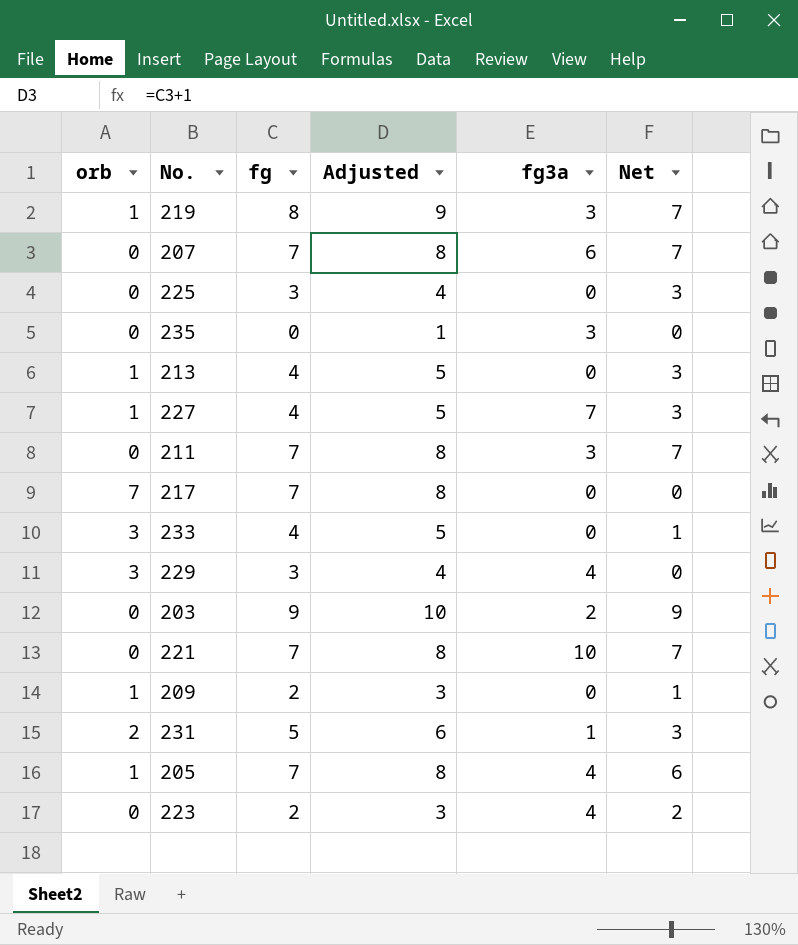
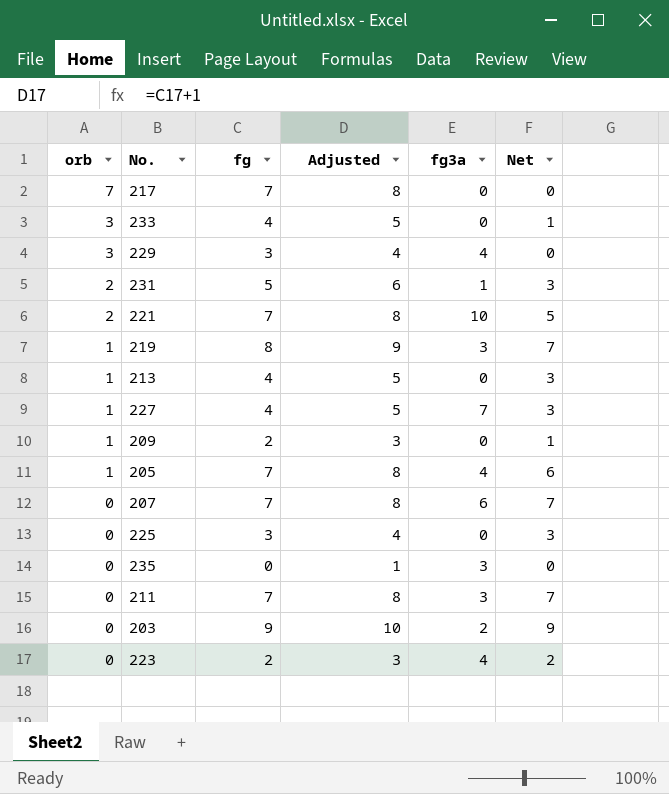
row order: none -> orb descending
221 | orb: 0 -> 2
221 | Net: 7 -> 5

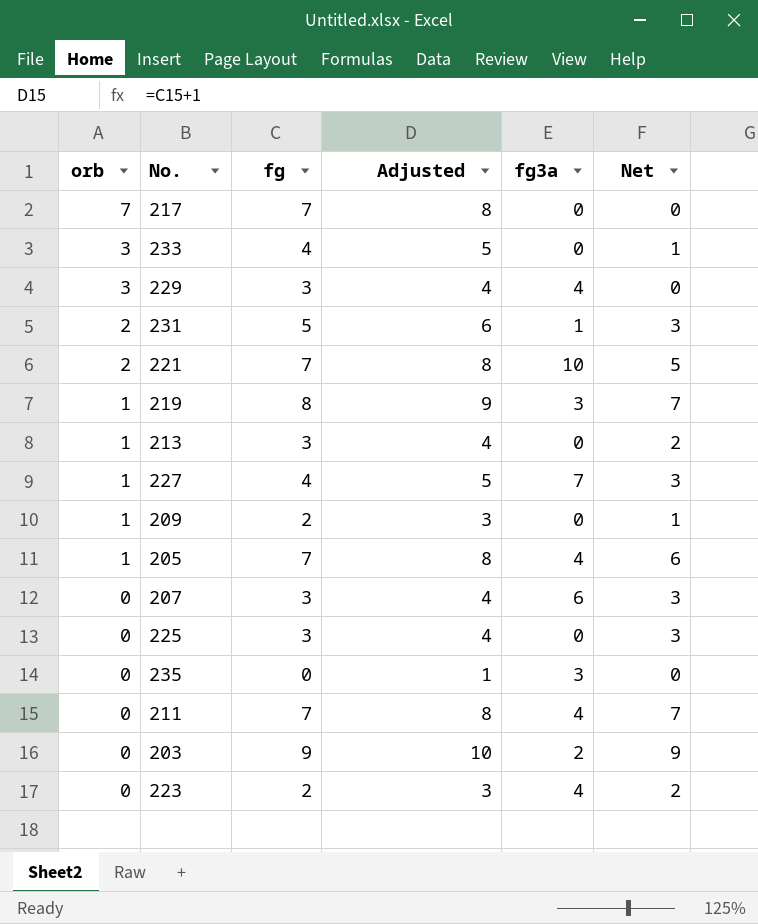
213 | fg: 4 -> 3
213 | Adjusted: 5 -> 4
213 | Net: 3 -> 2
207 | fg: 7 -> 3
207 | Adjusted: 8 -> 4
207 | Net: 7 -> 3
211 | fg3a: 3 -> 4

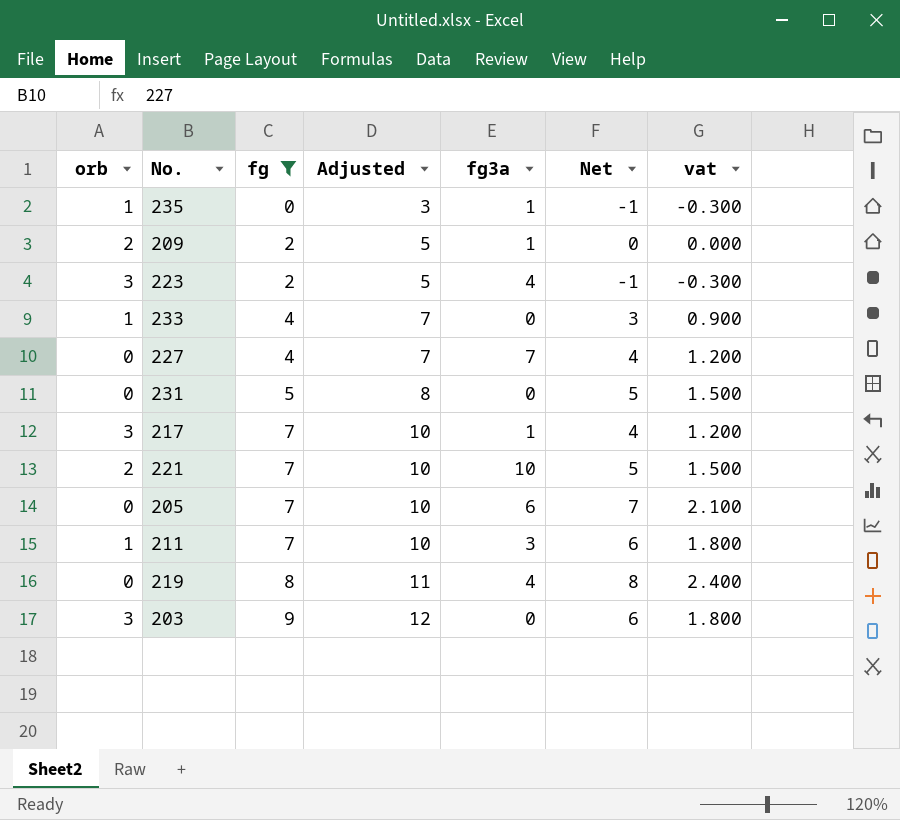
filter: none -> fg != 3
row order: orb descending -> fg ascending
column Adjusted | formula: [fg] + 1 -> [fg] + 3
column vat | formula: none -> [Net] * 0.3
235 | orb: 0 -> 1
235 | fg3a: 3 -> 1
235 | Net: 0 -> -1
209 | orb: 1 -> 2
209 | fg3a: 0 -> 1
209 | Net: 1 -> 0
223 | orb: 0 -> 3
223 | Net: 2 -> -1
233 | orb: 3 -> 1
233 | Net: 1 -> 3
227 | orb: 1 -> 0
227 | Net: 3 -> 4
231 | orb: 2 -> 0
231 | fg3a: 1 -> 0
231 | Net: 3 -> 5
217 | orb: 7 -> 3
217 | fg3a: 0 -> 1
217 | Net: 0 -> 4
205 | orb: 1 -> 0
205 | fg3a: 4 -> 6
205 | Net: 6 -> 7
211 | orb: 0 -> 1
211 | fg3a: 4 -> 3
211 | Net: 7 -> 6
219 | orb: 1 -> 0
219 | fg3a: 3 -> 4
219 | Net: 7 -> 8
203 | orb: 0 -> 3
203 | fg3a: 2 -> 0
203 | Net: 9 -> 6

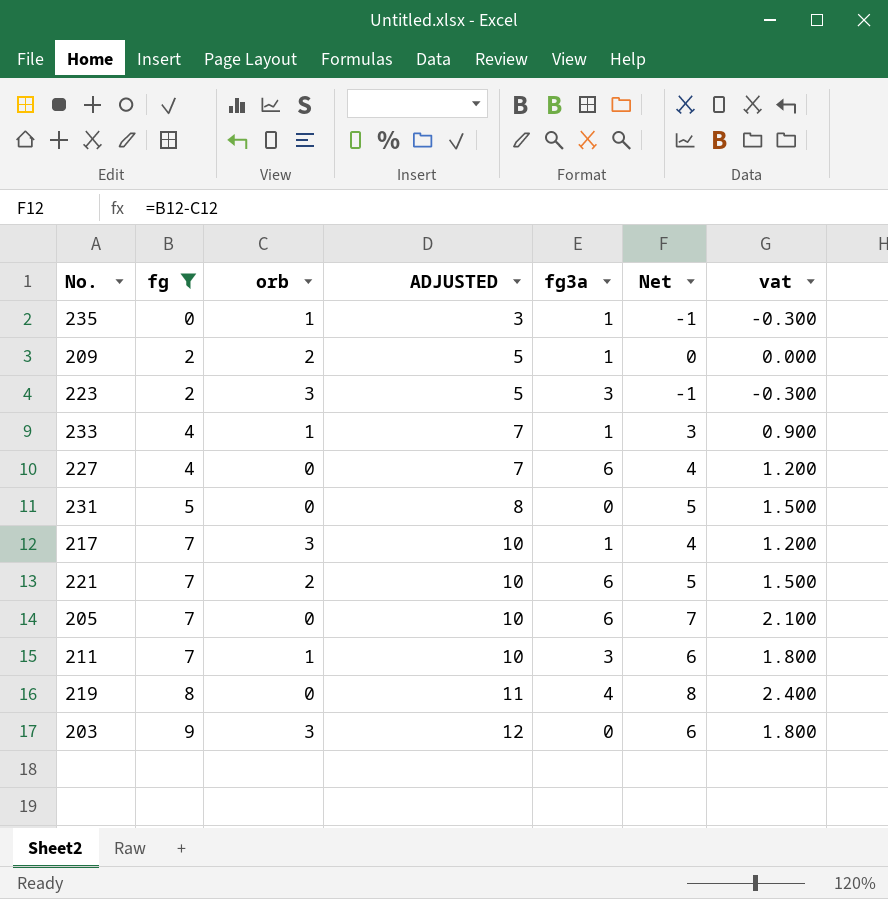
column orb | position: 1 -> 3
column name: Adjusted -> ADJUSTED
223 | fg3a: 4 -> 3
233 | fg3a: 0 -> 1
227 | fg3a: 7 -> 6
221 | fg3a: 10 -> 6

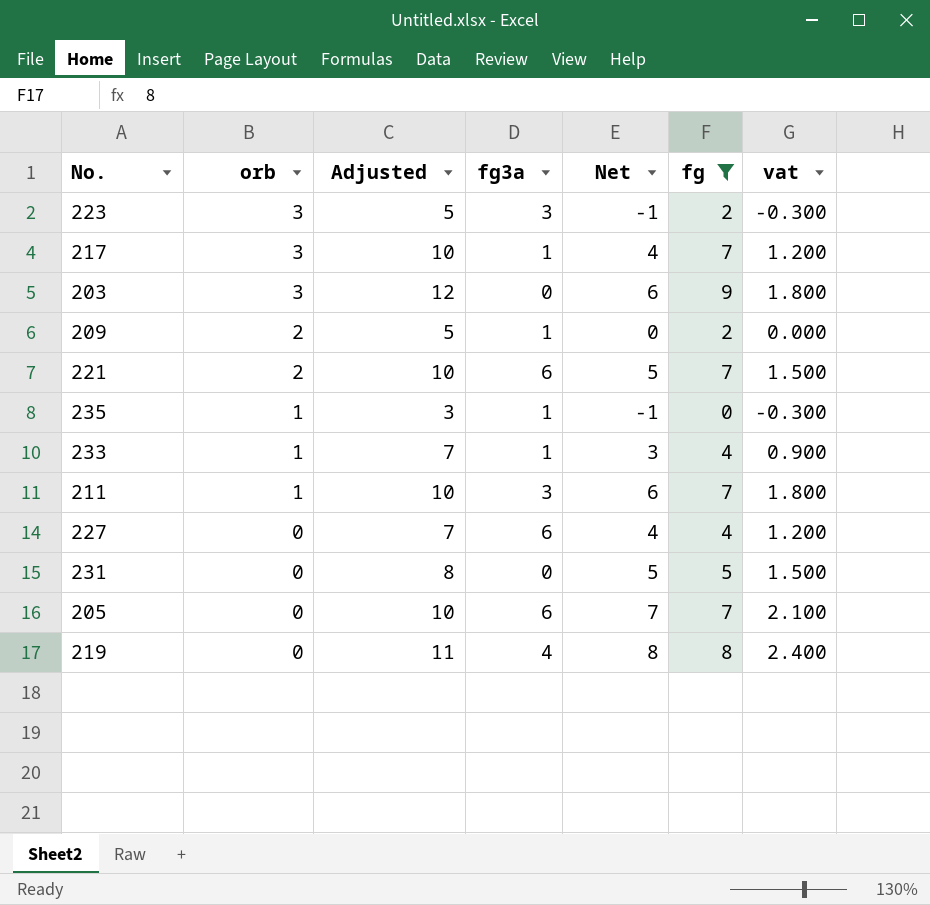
row order: fg ascending -> orb descending
column name: ADJUSTED -> Adjusted
column fg | position: 2 -> 6

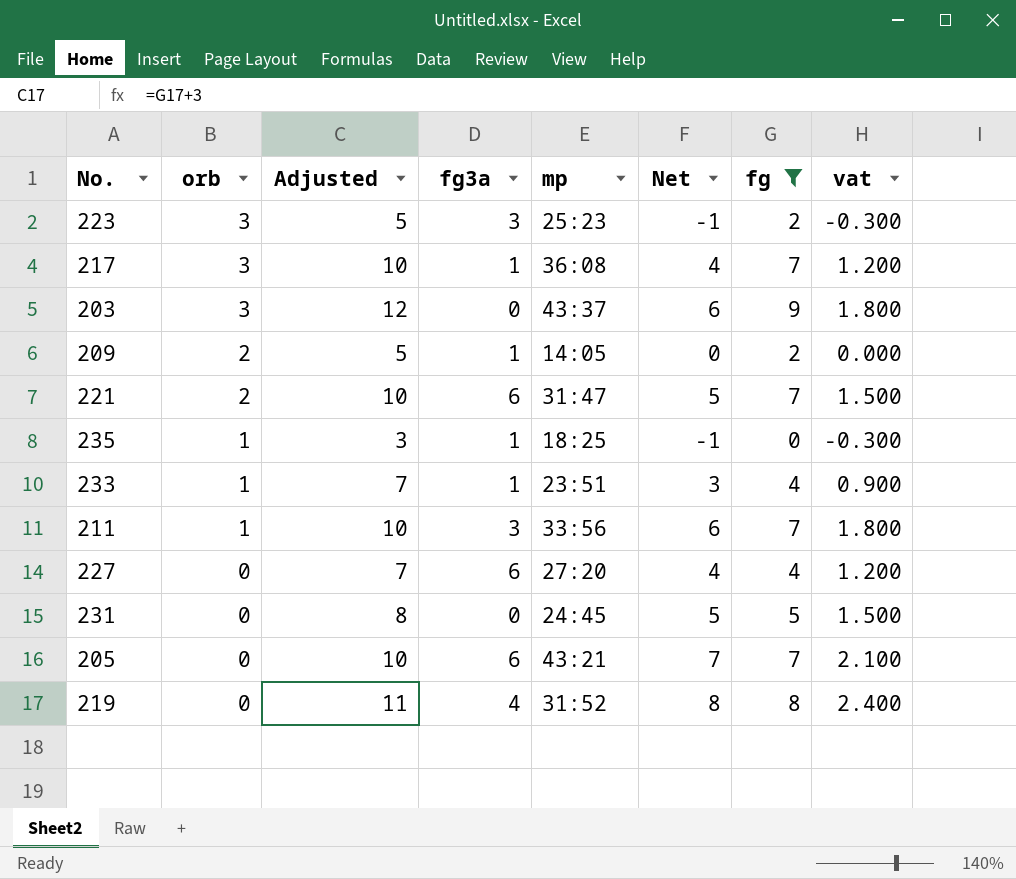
column mp | position: none -> 5

